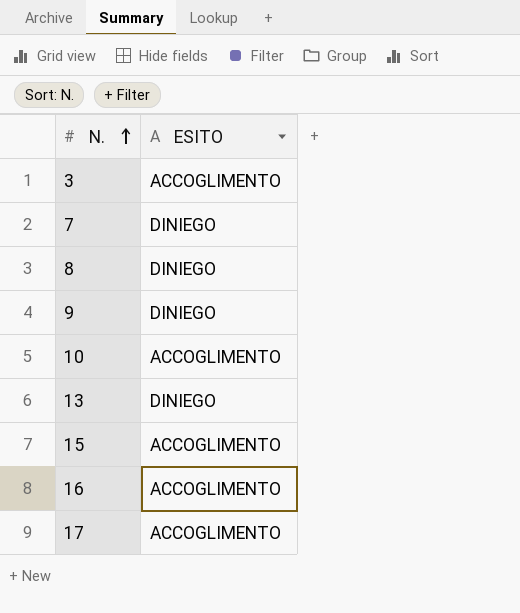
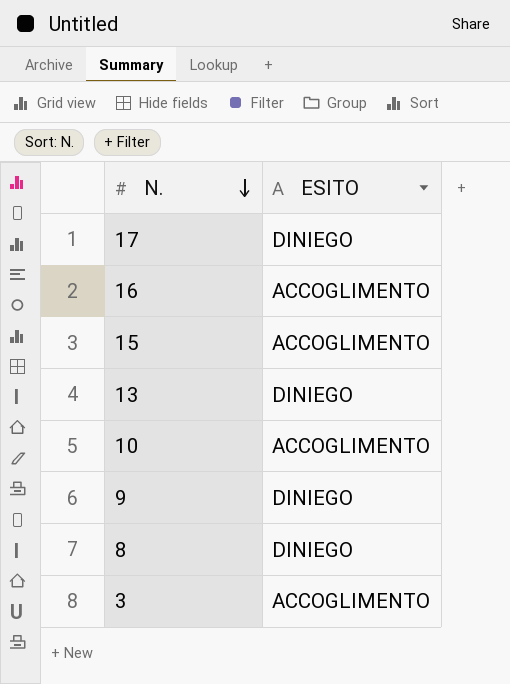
row order: N. ascending -> N. descending
row 7: DINIEGO -> none
17 | ESITO: ACCOGLIMENTO -> DINIEGO

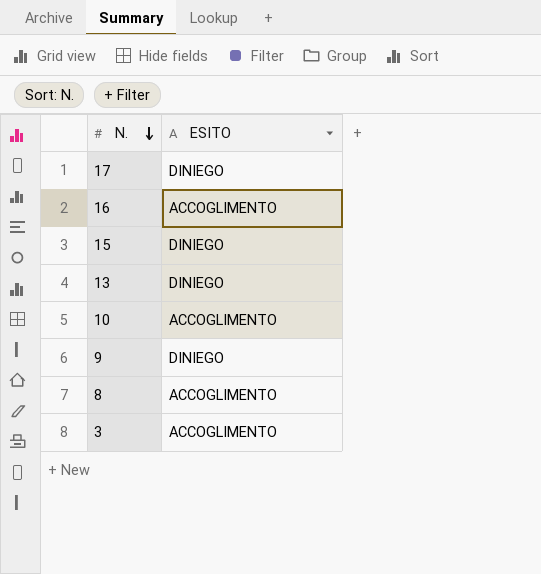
15 | ESITO: ACCOGLIMENTO -> DINIEGO
8 | ESITO: DINIEGO -> ACCOGLIMENTO

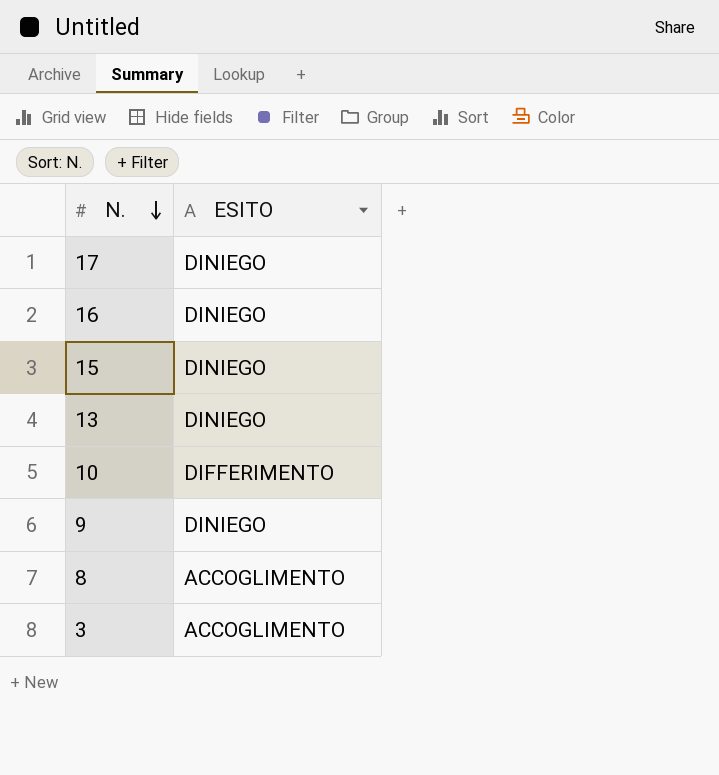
16 | ESITO: ACCOGLIMENTO -> DINIEGO
10 | ESITO: ACCOGLIMENTO -> DIFFERIMENTO

